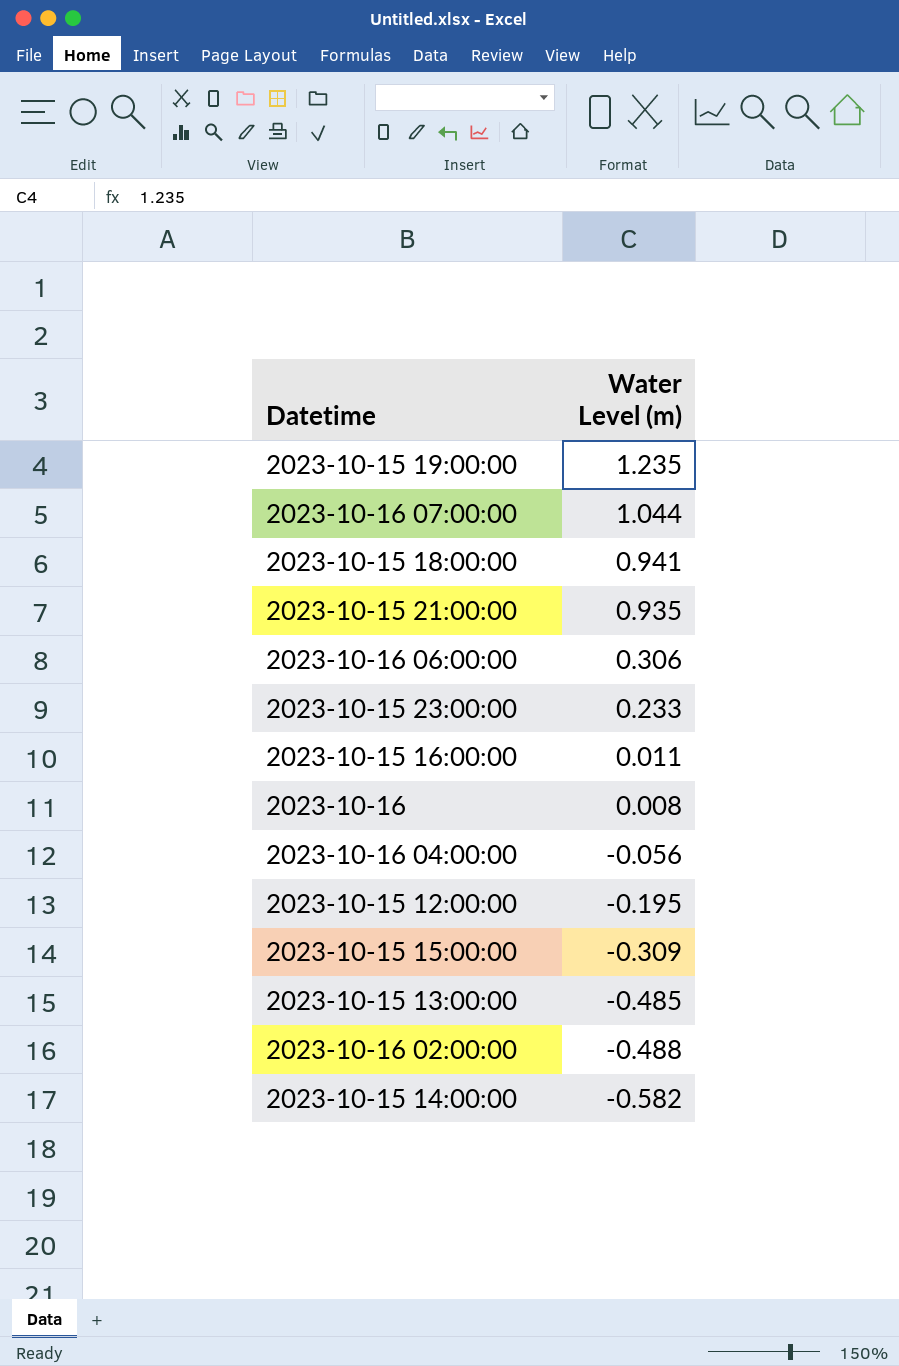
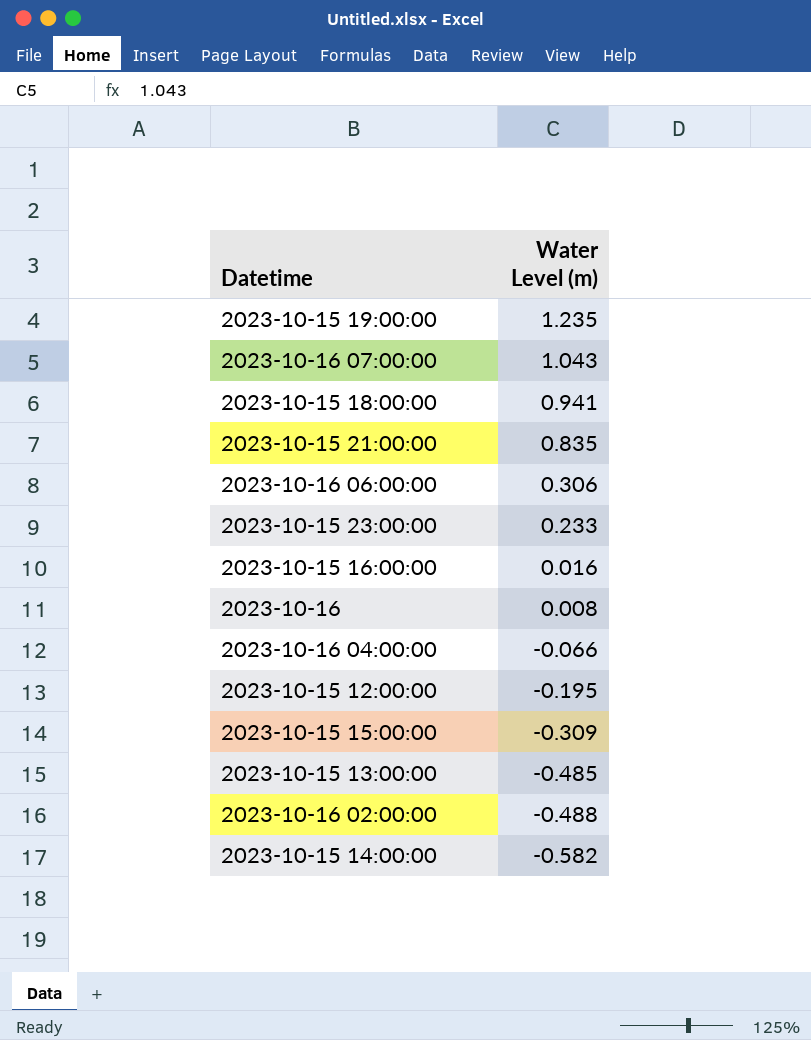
2023-10-16 07:00:00 | Water Level (m): 1.044 -> 1.043
2023-10-15 21:00:00 | Water Level (m): 0.935 -> 0.835
2023-10-15 16:00:00 | Water Level (m): 0.011 -> 0.016
2023-10-16 04:00:00 | Water Level (m): -0.056 -> -0.066

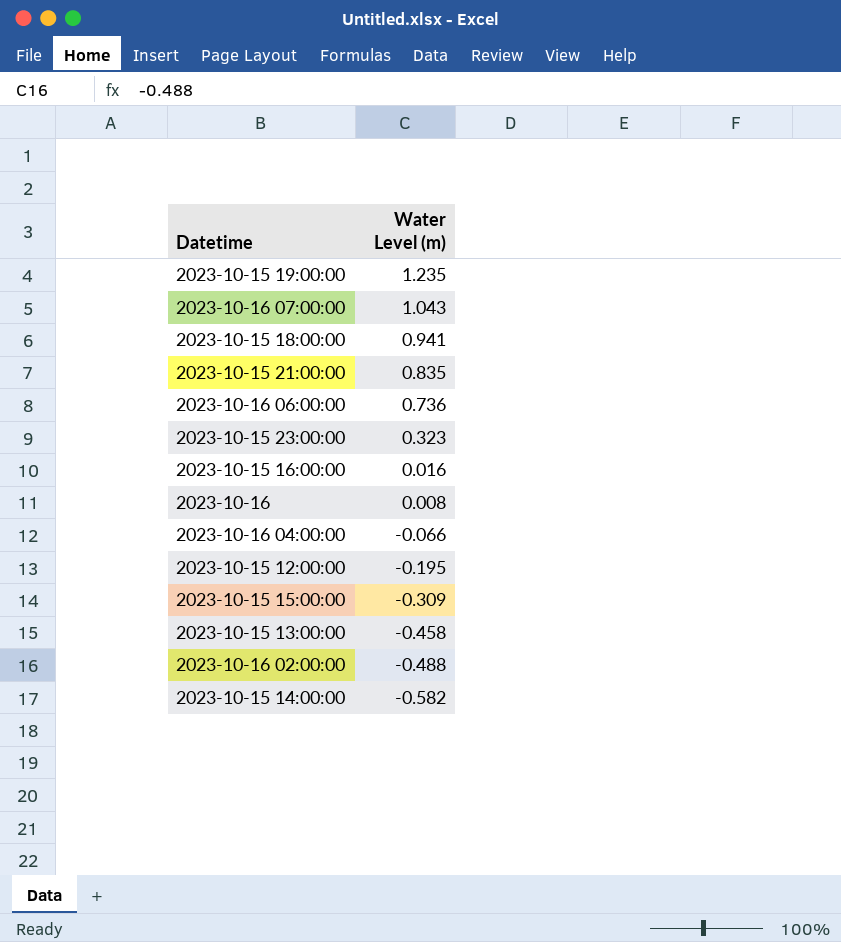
2023-10-16 06:00:00 | Water Level (m): 0.306 -> 0.736
2023-10-15 23:00:00 | Water Level (m): 0.233 -> 0.323
2023-10-15 13:00:00 | Water Level (m): -0.485 -> -0.458

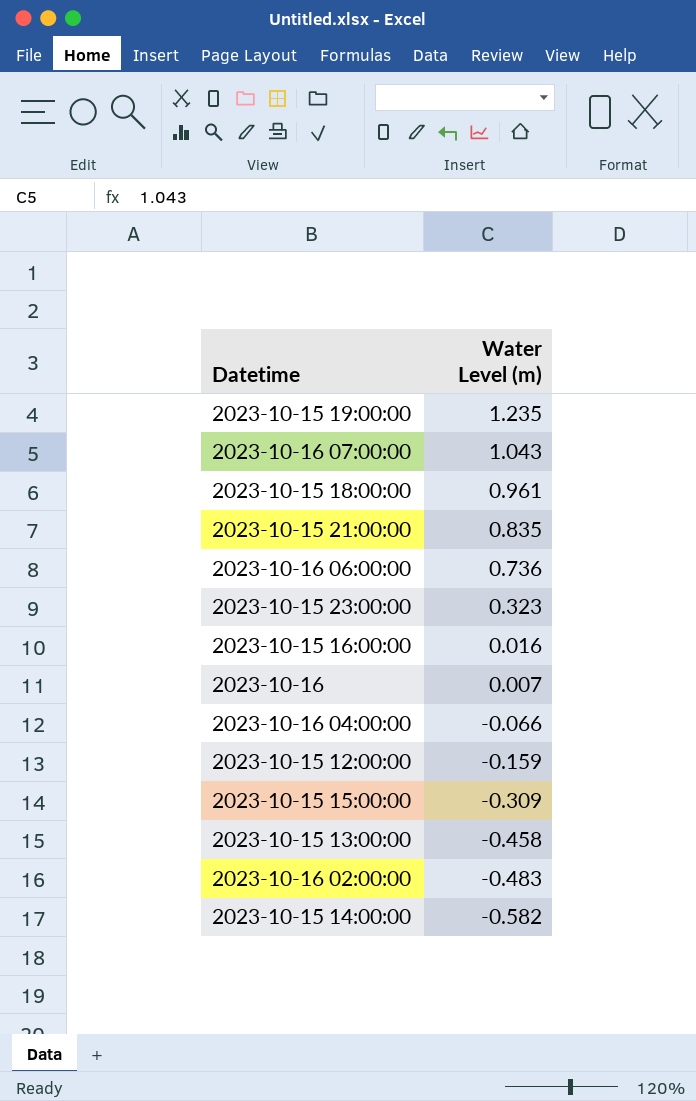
2023-10-15 18:00:00 | Water Level (m): 0.941 -> 0.961
2023-10-16 | Water Level (m): 0.008 -> 0.007
2023-10-15 12:00:00 | Water Level (m): -0.195 -> -0.159
2023-10-16 02:00:00 | Water Level (m): -0.488 -> -0.483

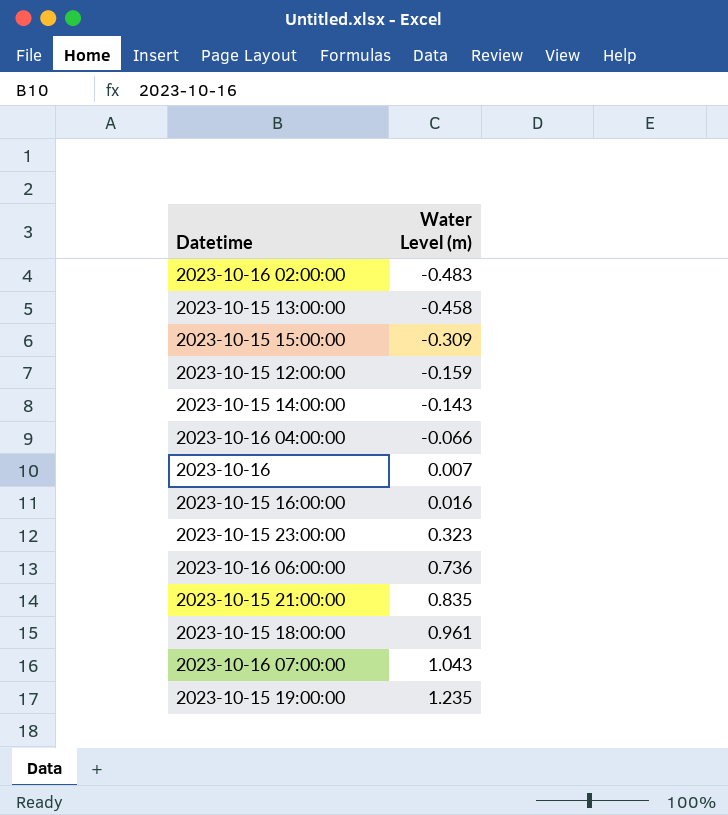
row order: Water Level (m) descending -> Water Level (m) ascending
2023-10-15 14:00:00 | Water Level (m): -0.582 -> -0.143

